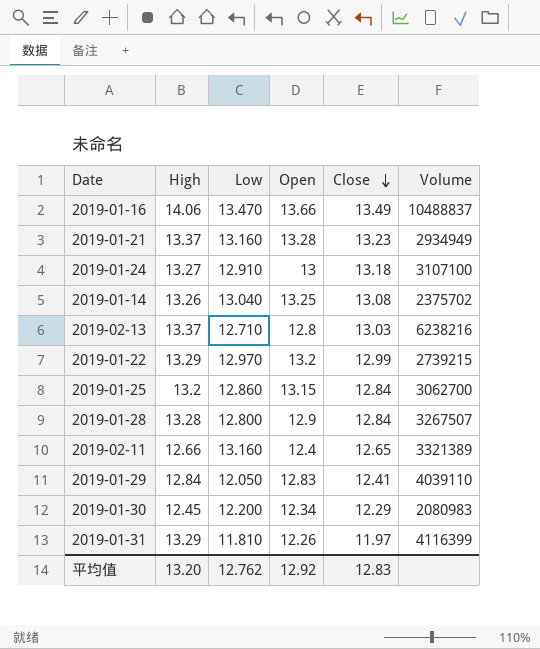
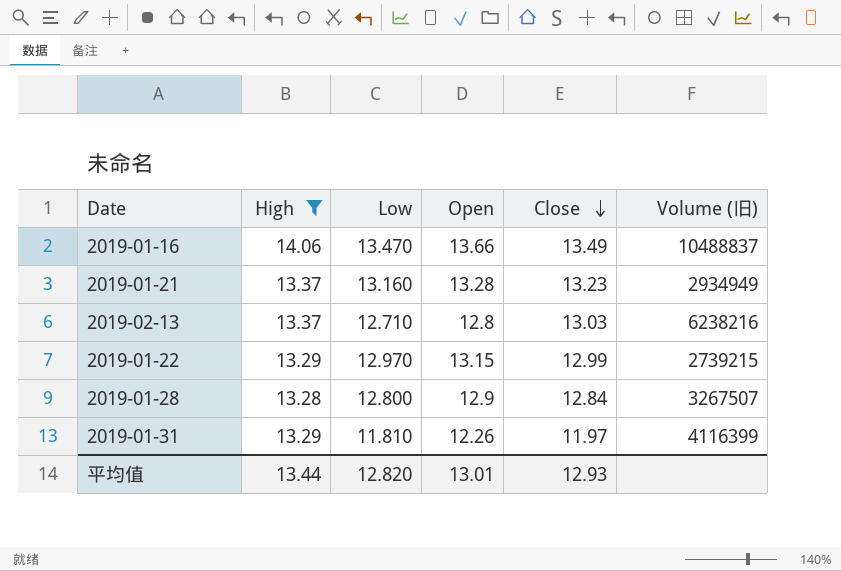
filter: none -> High >= 13.28
column name: Volume -> Volume (旧)
2019-01-22 | Open: 13.2 -> 13.15
平均值 | High: 13.20 -> 13.44
平均值 | Low: 12.762 -> 12.820
平均值 | Open: 12.92 -> 13.01
平均值 | Close: 12.83 -> 12.93

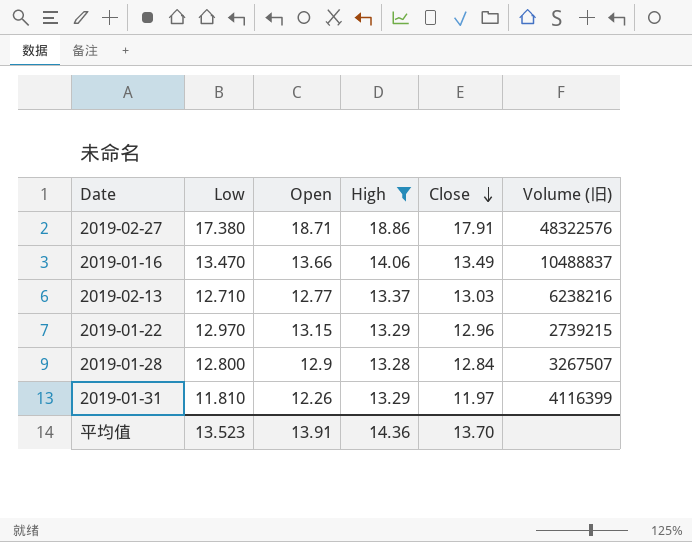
column High | position: 2 -> 4
row 2019-01-21: 13.37 | 13.160 | 13.28 | 13.23 | 2934949 -> none
row 2019-02-27: none -> 17.380 | 18.71 | 18.86 | 17.91 | 48322576
2019-02-13 | Open: 12.8 -> 12.77
2019-01-22 | Close: 12.99 -> 12.96
平均值 | Low: 12.820 -> 13.523
平均值 | Open: 13.01 -> 13.91
平均值 | High: 13.44 -> 14.36
平均值 | Close: 12.93 -> 13.70

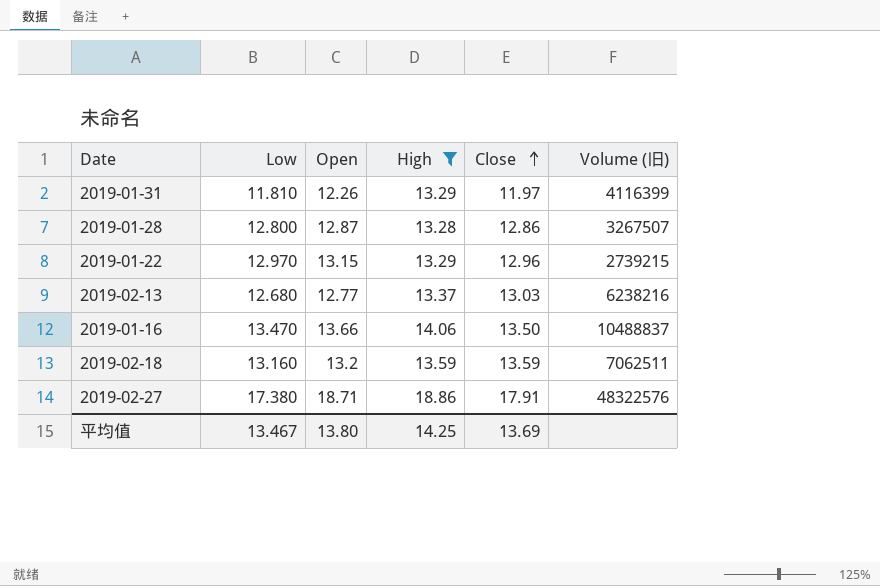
row order: Close descending -> Close ascending
2019-01-28 | Open: 12.9 -> 12.87
2019-01-28 | Close: 12.84 -> 12.86
2019-02-13 | Low: 12.710 -> 12.680
2019-01-16 | Close: 13.49 -> 13.50
row 2019-02-18: none -> 13.160 | 13.2 | 13.59 | 13.59 | 7062511
平均值 | Low: 13.523 -> 13.467
平均值 | Open: 13.91 -> 13.80
平均值 | High: 14.36 -> 14.25
平均值 | Close: 13.70 -> 13.69

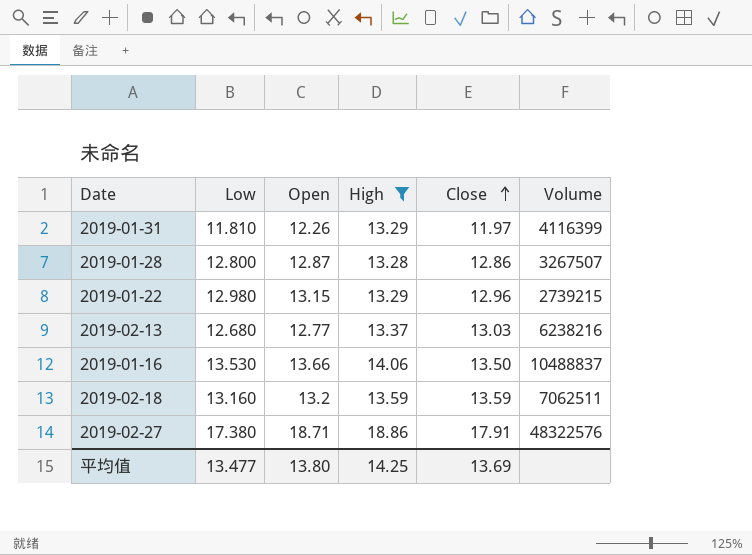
column name: Volume (旧) -> Volume
2019-01-22 | Low: 12.970 -> 12.980
2019-01-16 | Low: 13.470 -> 13.530
平均值 | Low: 13.467 -> 13.477

